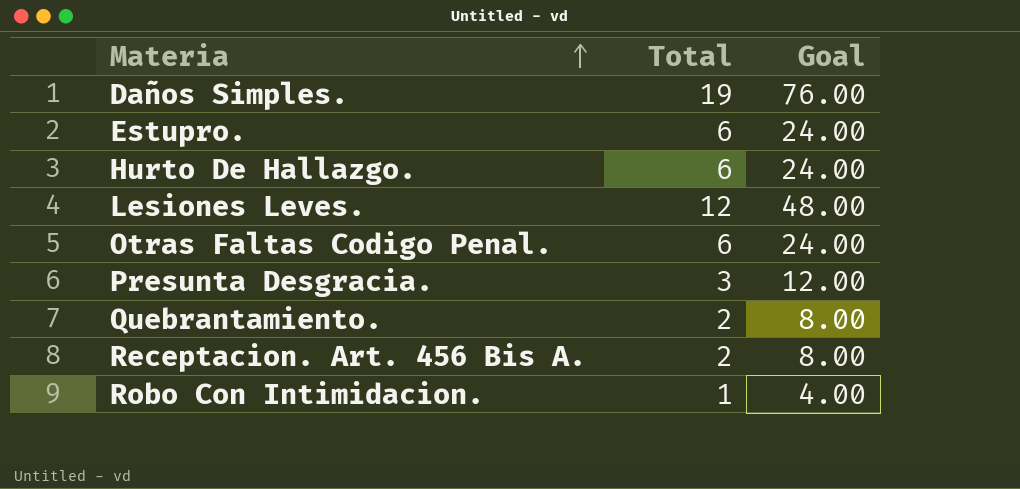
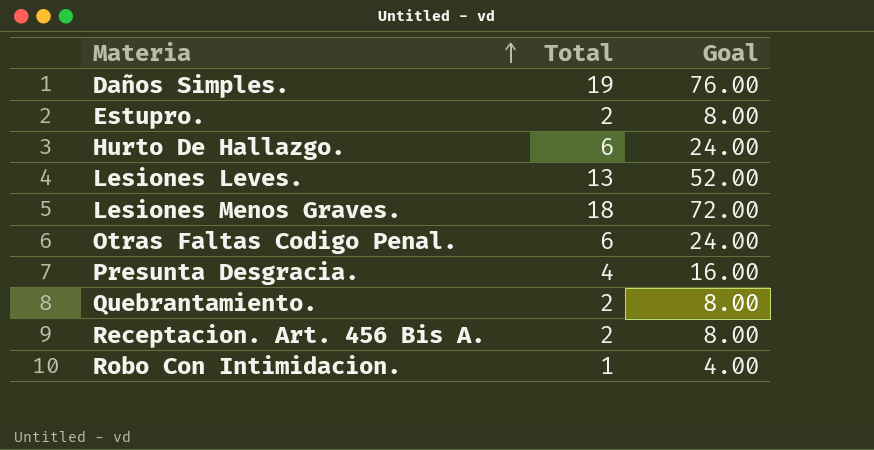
Estupro. | Total: 6 -> 2
Estupro. | Goal: 24.00 -> 8.00
Lesiones Leves. | Total: 12 -> 13
Lesiones Leves. | Goal: 48.00 -> 52.00
row Lesiones Menos Graves.: none -> 18 | 72.00
Presunta Desgracia. | Total: 3 -> 4
Presunta Desgracia. | Goal: 12.00 -> 16.00

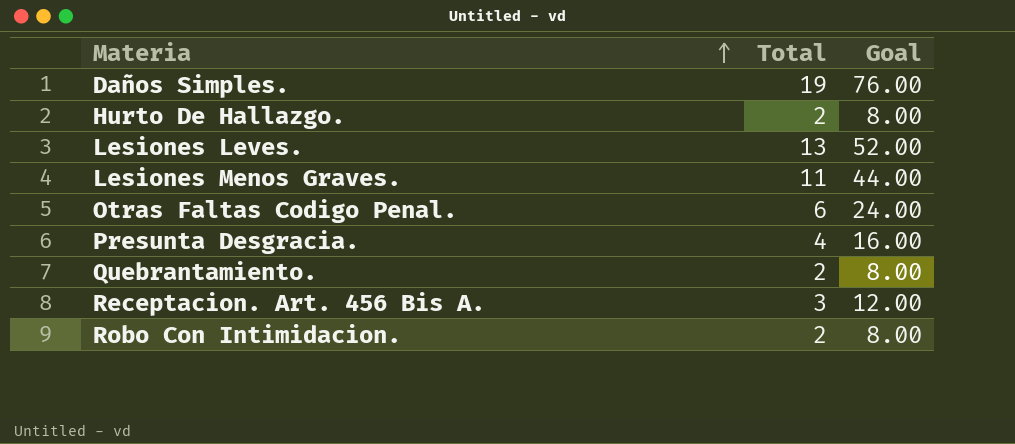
row Estupro.: 2 | 8.00 -> none
Hurto De Hallazgo. | Total: 6 -> 2
Hurto De Hallazgo. | Goal: 24.00 -> 8.00
Lesiones Menos Graves. | Total: 18 -> 11
Lesiones Menos Graves. | Goal: 72.00 -> 44.00
Receptacion. Art. 456 Bis A. | Total: 2 -> 3
Receptacion. Art. 456 Bis A. | Goal: 8.00 -> 12.00
Robo Con Intimidacion. | Total: 1 -> 2
Robo Con Intimidacion. | Goal: 4.00 -> 8.00

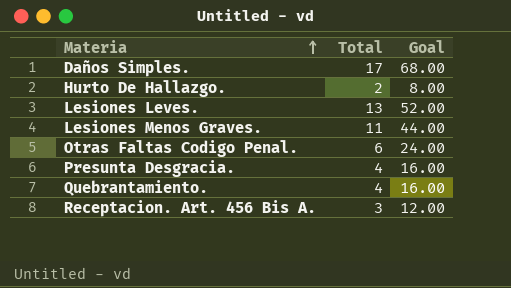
row Robo Con Intimidacion.: 2 | 8.00 -> none
Daños Simples. | Total: 19 -> 17
Daños Simples. | Goal: 76.00 -> 68.00
Quebrantamiento. | Total: 2 -> 4
Quebrantamiento. | Goal: 8.00 -> 16.00

